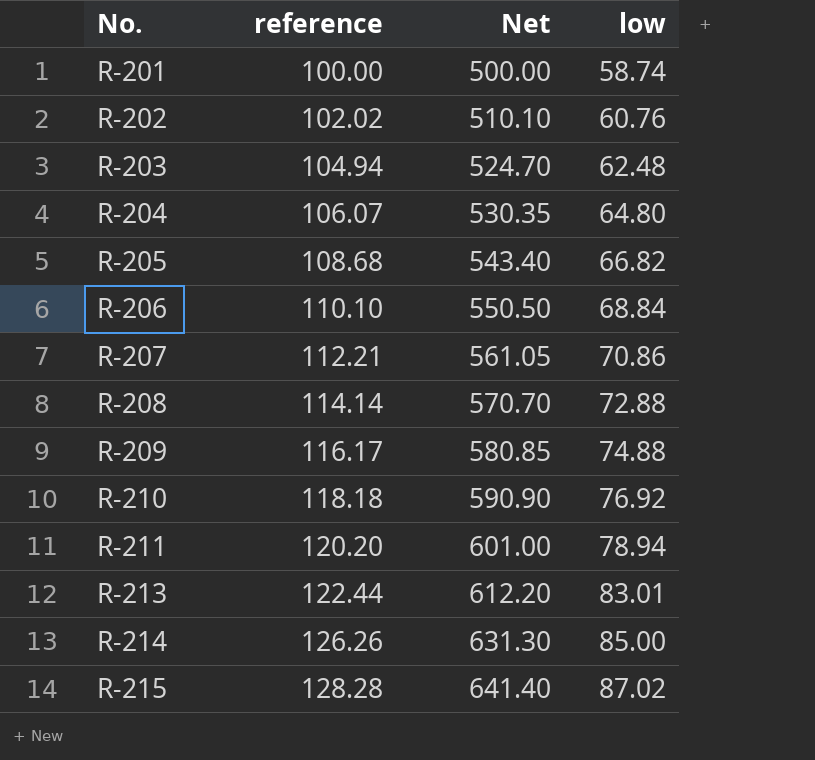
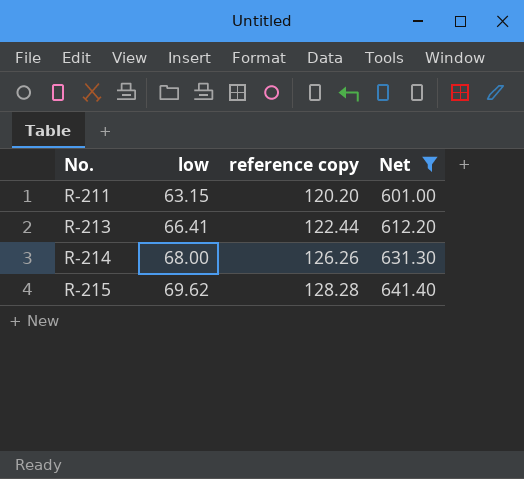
filter: none -> Net >= 601.00
column low | position: 4 -> 2
column name: reference -> reference copy
R-211 | low: 78.94 -> 63.15
R-213 | low: 83.01 -> 66.41
R-214 | low: 85.00 -> 68.00
R-215 | low: 87.02 -> 69.62

